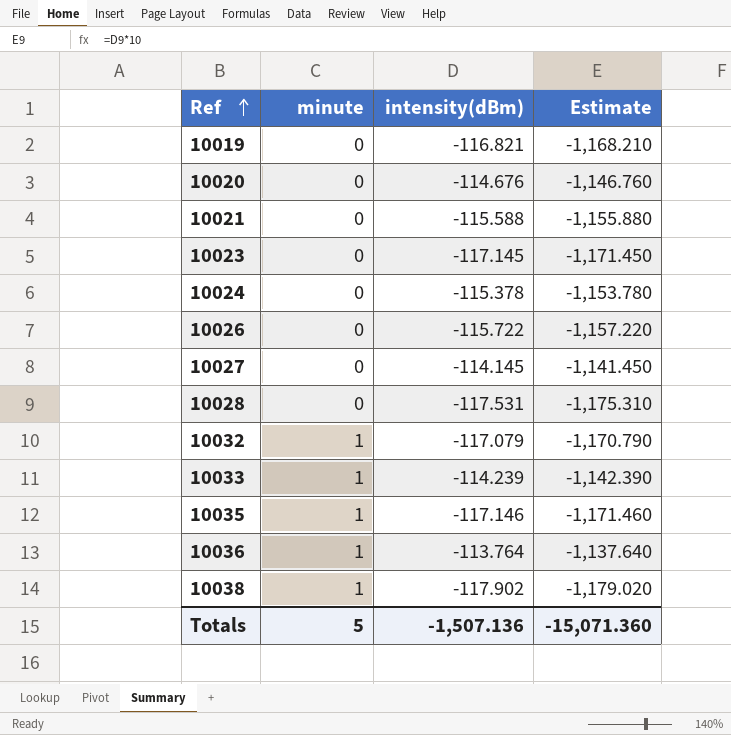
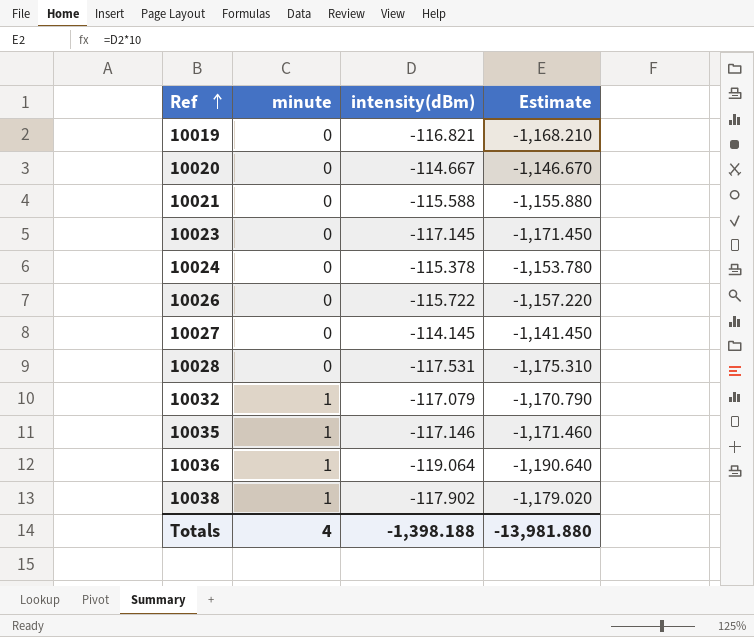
row 10033: 1 | -114.239 | -1,142.390 -> none
10020 | intensity(dBm): -114.676 -> -114.667
10020 | Estimate: -1,146.760 -> -1,146.670
10036 | intensity(dBm): -113.764 -> -119.064
10036 | Estimate: -1,137.640 -> -1,190.640
Totals | minute: 5 -> 4
Totals | intensity(dBm): -1,507.136 -> -1,398.188
Totals | Estimate: -15,071.360 -> -13,981.880

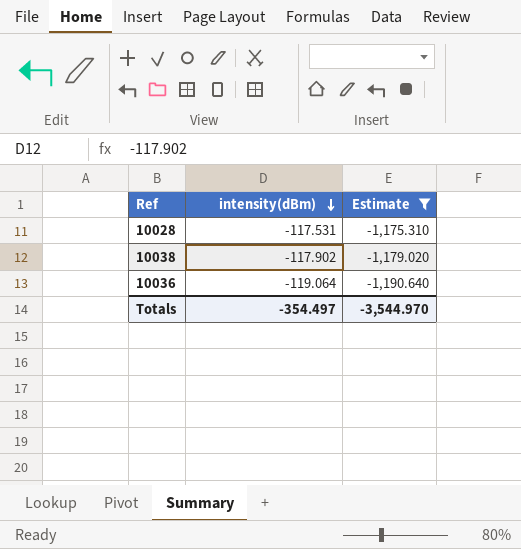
filter: none -> Estimate <= -1,175.310
row order: Ref ascending -> intensity(dBm) descending
column minute | position: 2 -> none
Totals | intensity(dBm): -1,398.188 -> -354.497
Totals | Estimate: -13,981.880 -> -3,544.970

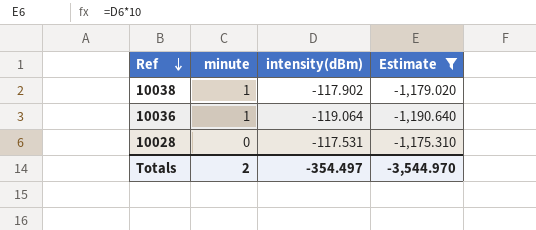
row order: intensity(dBm) descending -> Ref descending
column minute | position: none -> 2

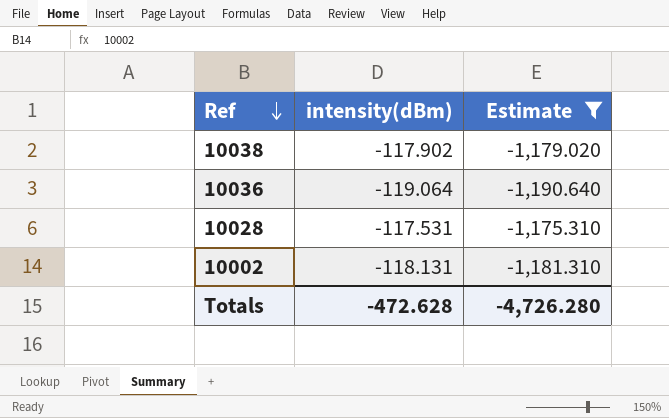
column minute | position: 2 -> none
row 10002: none -> -118.131 | -1,181.310
Totals | intensity(dBm): -354.497 -> -472.628
Totals | Estimate: -3,544.970 -> -4,726.280

